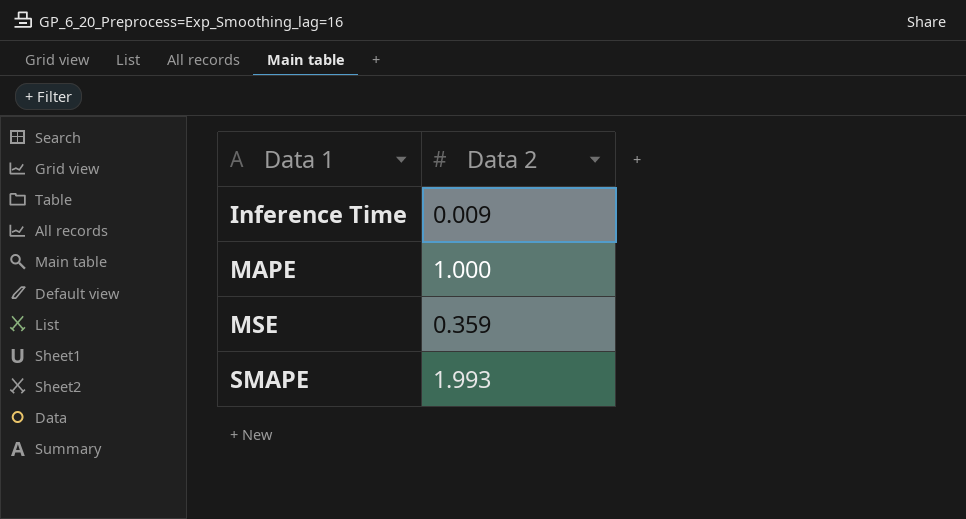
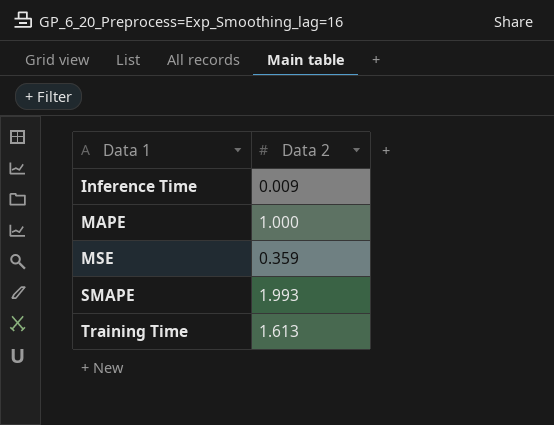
row Training Time: none -> 1.613

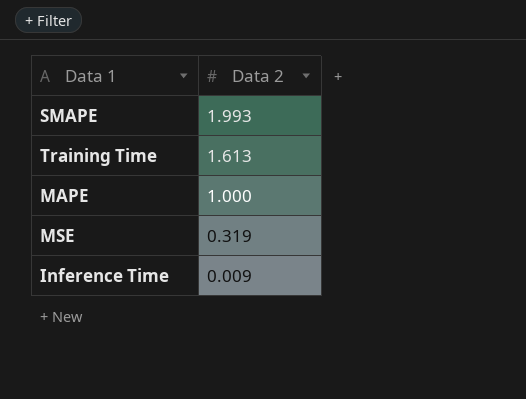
row order: Data 1 ascending -> Data 2 descending
MSE | Data 2: 0.359 -> 0.319

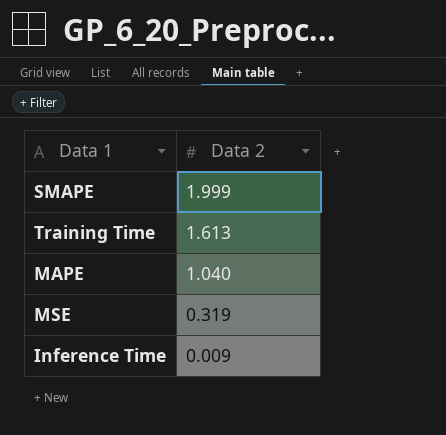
SMAPE | Data 2: 1.993 -> 1.999
MAPE | Data 2: 1.000 -> 1.040

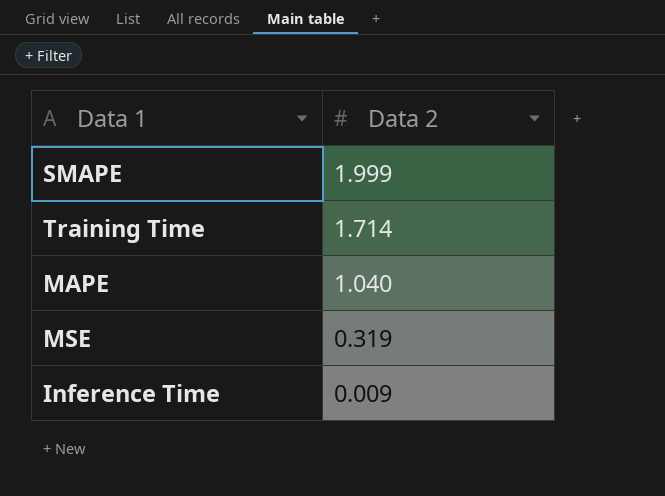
Training Time | Data 2: 1.613 -> 1.714

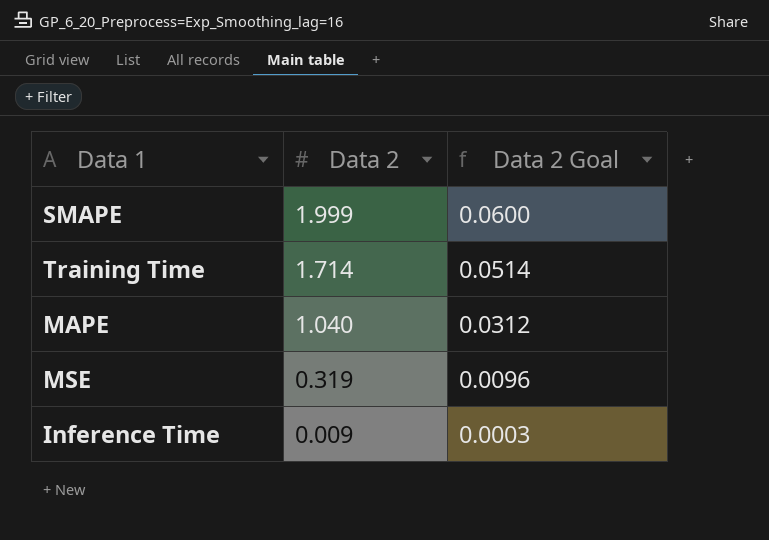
column Data 2 Goal | formula: none -> [Data 2] * 0.03

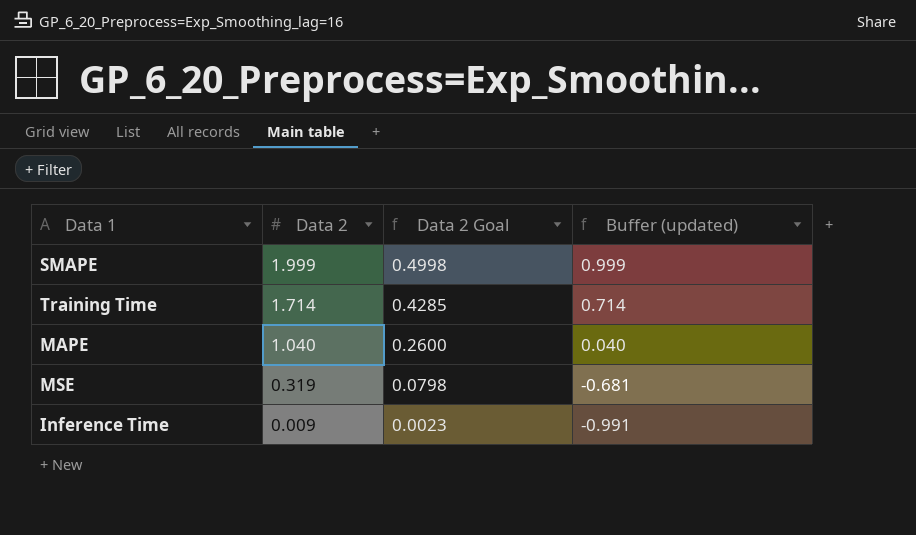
column Data 2 Goal | formula: [Data 2] * 0.03 -> [Data 2] * 0.25
column Buffer (updated) | formula: none -> [Data 2] - 1

